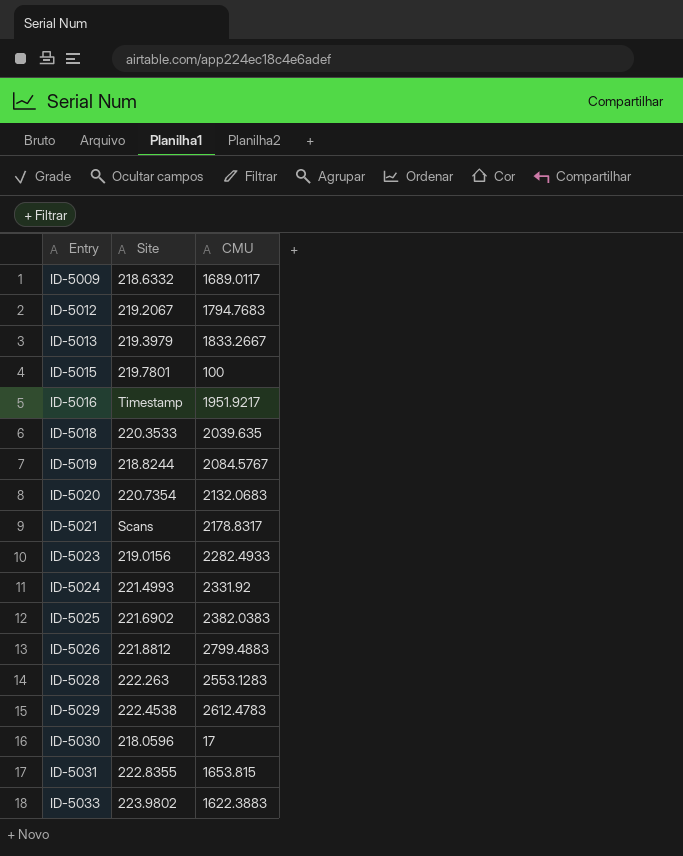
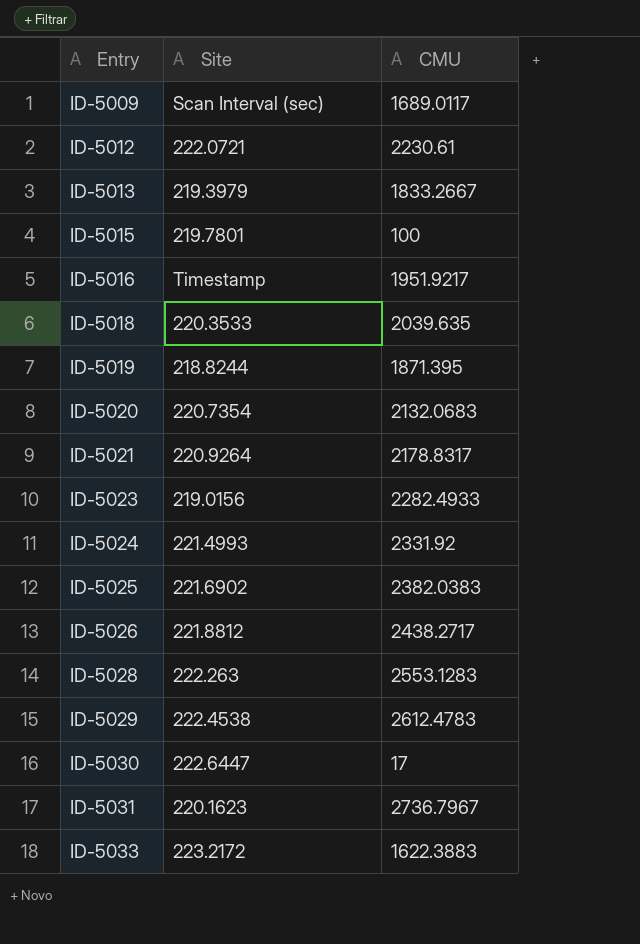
ID-5009 | Site: 218.6332 -> Scan Interval (sec)
ID-5012 | Site: 219.2067 -> 222.0721
ID-5012 | CMU: 1794.7683 -> 2230.61
ID-5019 | CMU: 2084.5767 -> 1871.395
ID-5021 | Site: Scans -> 220.9264
ID-5026 | CMU: 2799.4883 -> 2438.2717
ID-5030 | Site: 218.0596 -> 222.6447
ID-5031 | Site: 222.8355 -> 220.1623
ID-5031 | CMU: 1653.815 -> 2736.7967
ID-5033 | Site: 223.9802 -> 223.2172

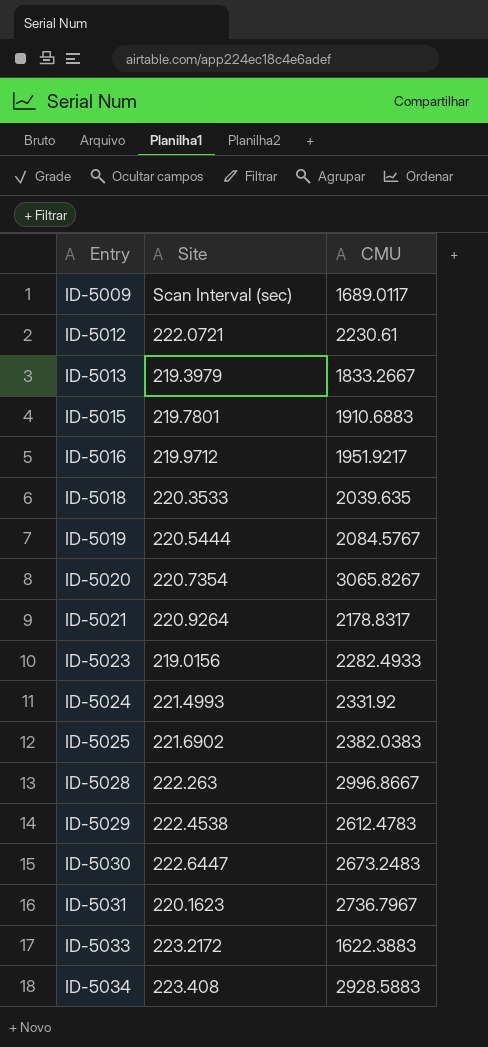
row ID-5026: 221.8812 | 2438.2717 -> none
ID-5015 | CMU: 100 -> 1910.6883
ID-5016 | Site: Timestamp -> 219.9712
ID-5019 | Site: 218.8244 -> 220.5444
ID-5019 | CMU: 1871.395 -> 2084.5767
ID-5020 | CMU: 2132.0683 -> 3065.8267
ID-5028 | CMU: 2553.1283 -> 2996.8667
ID-5030 | CMU: 17 -> 2673.2483
row ID-5034: none -> 223.408 | 2928.5883

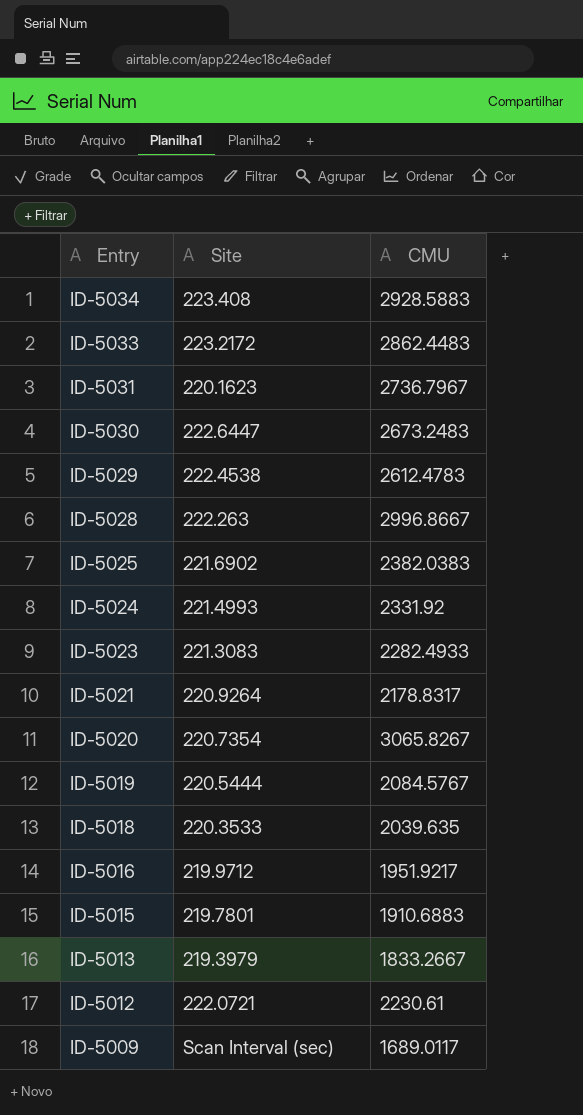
row order: Entry ascending -> Entry descending
ID-5033 | CMU: 1622.3883 -> 2862.4483
ID-5023 | Site: 219.0156 -> 221.3083

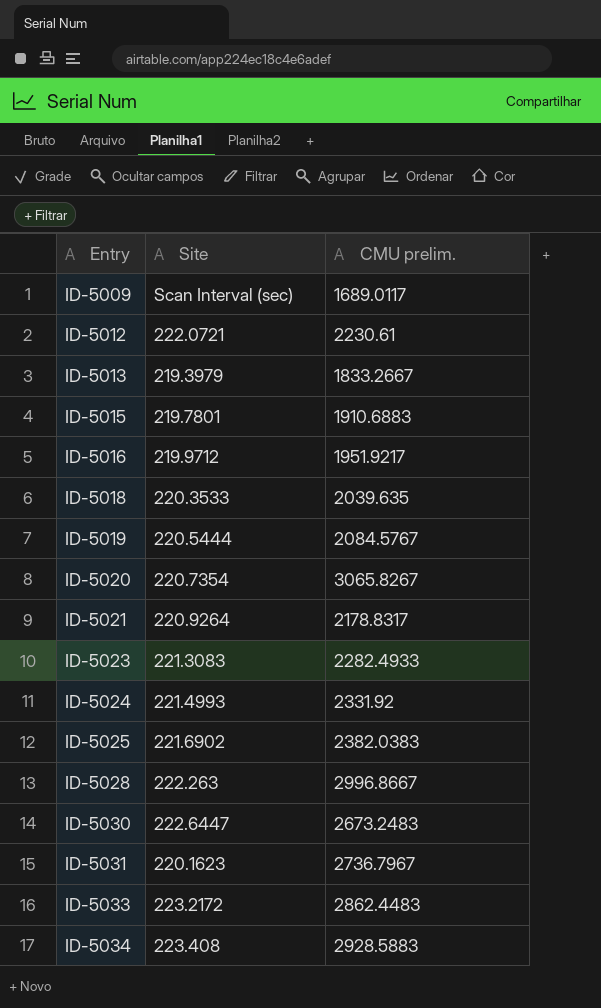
row order: Entry descending -> Entry ascending
column name: CMU -> CMU prelim.
row ID-5029: 222.4538 | 2612.4783 -> none

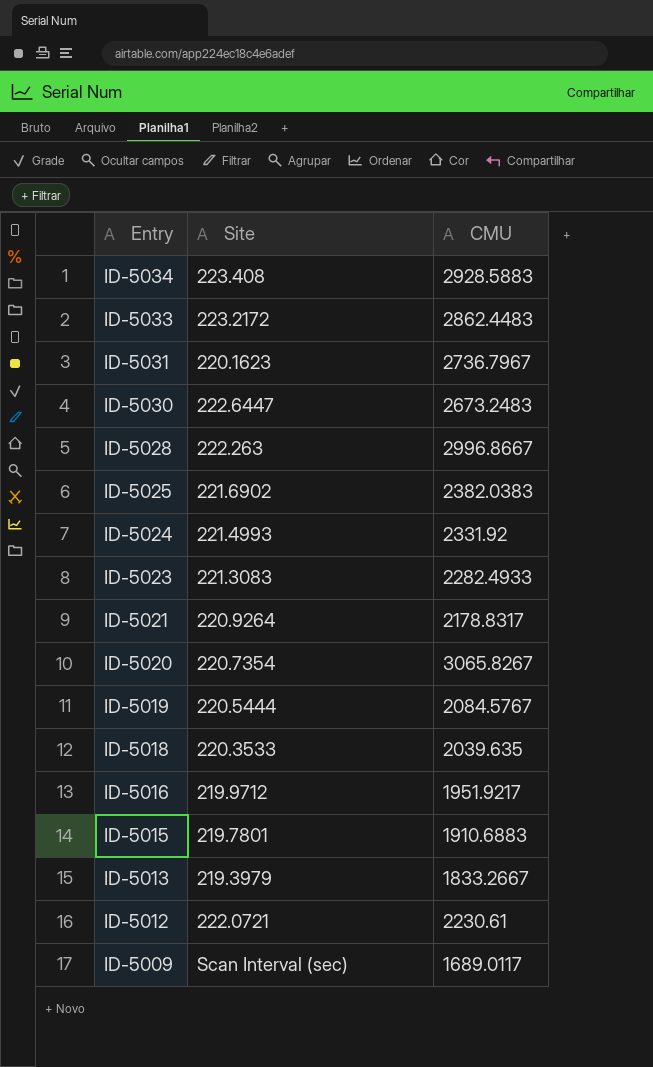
row order: Entry ascending -> Entry descending
column name: CMU prelim. -> CMU

